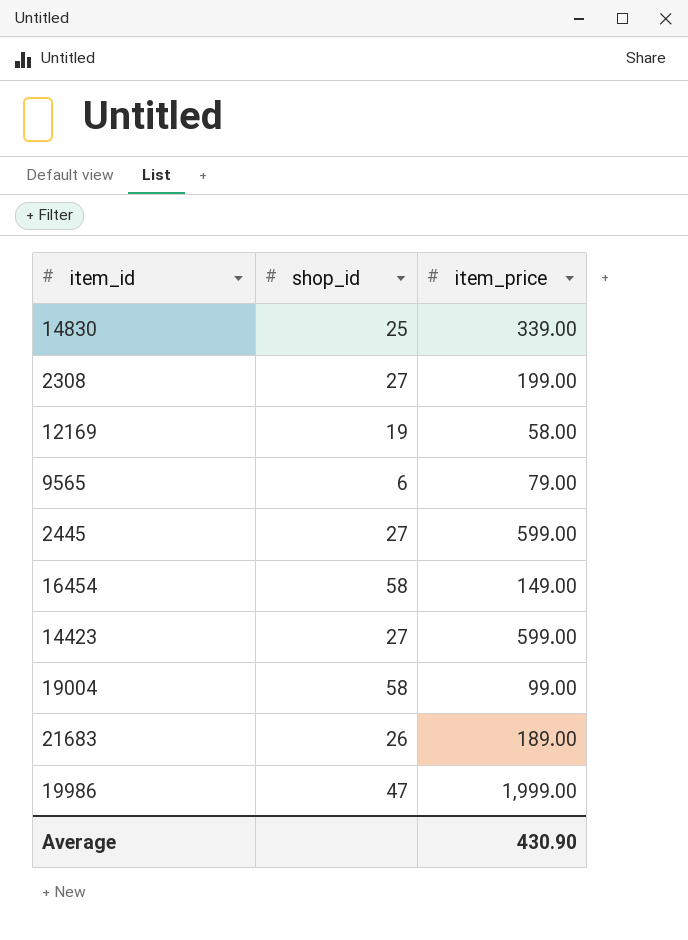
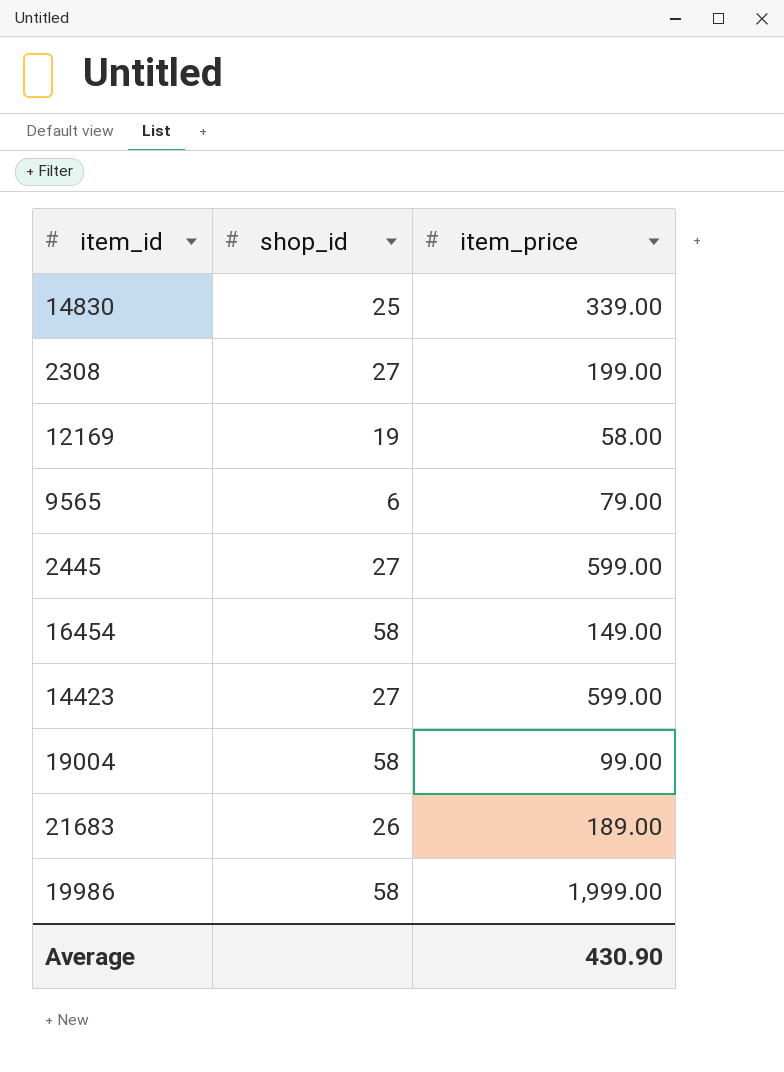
19986 | shop_id: 47 -> 58

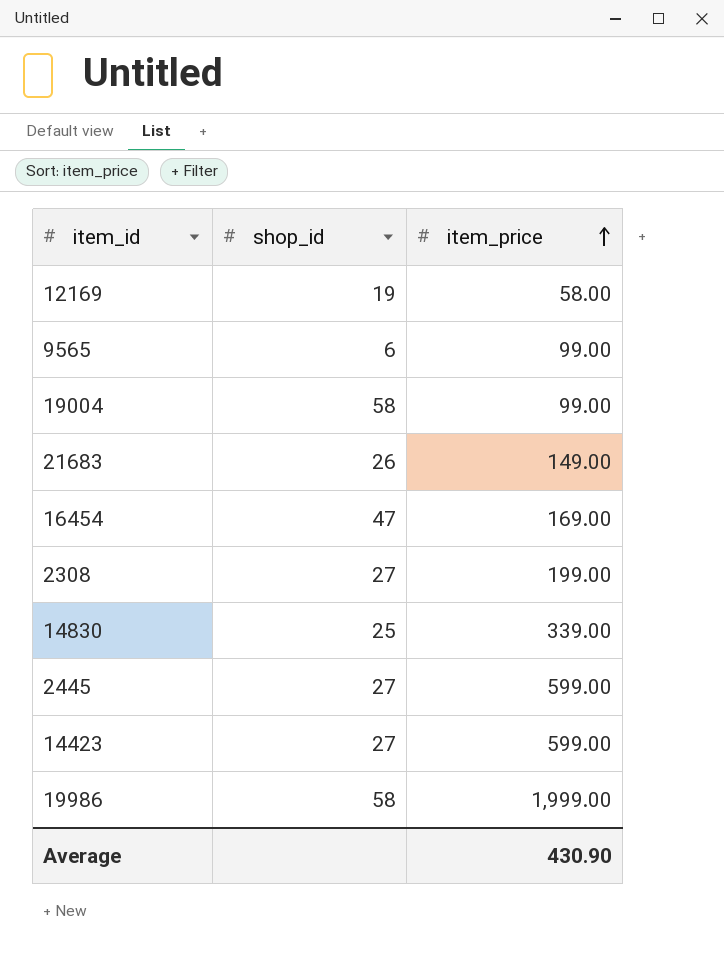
row order: none -> item_price ascending
9565 | item_price: 79.00 -> 99.00
21683 | item_price: 189.00 -> 149.00
16454 | shop_id: 58 -> 47
16454 | item_price: 149.00 -> 169.00

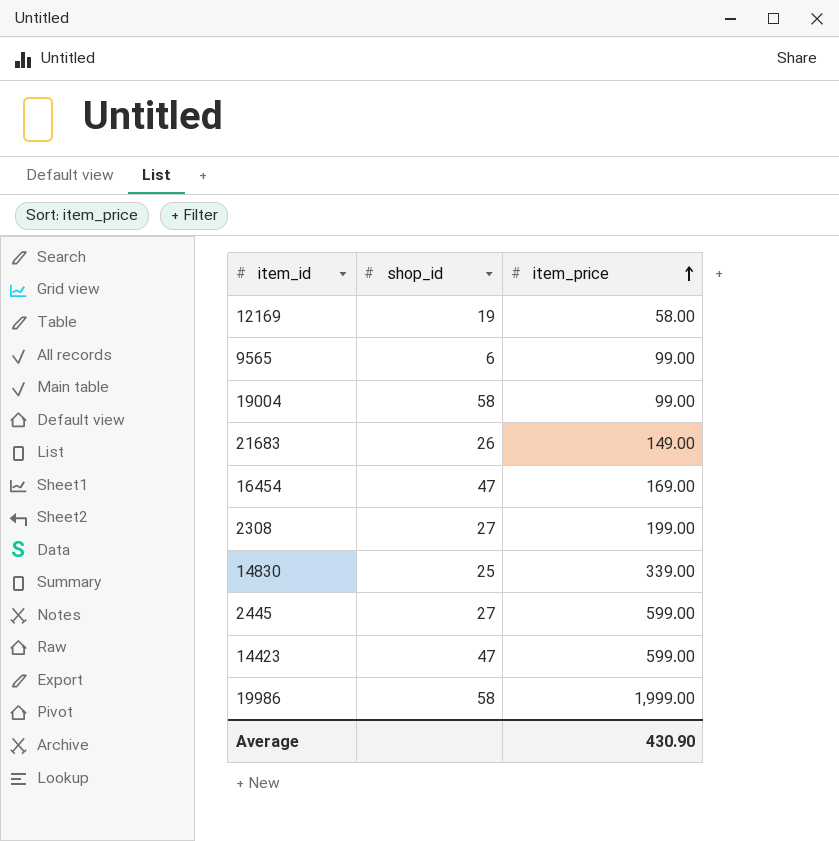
14423 | shop_id: 27 -> 47

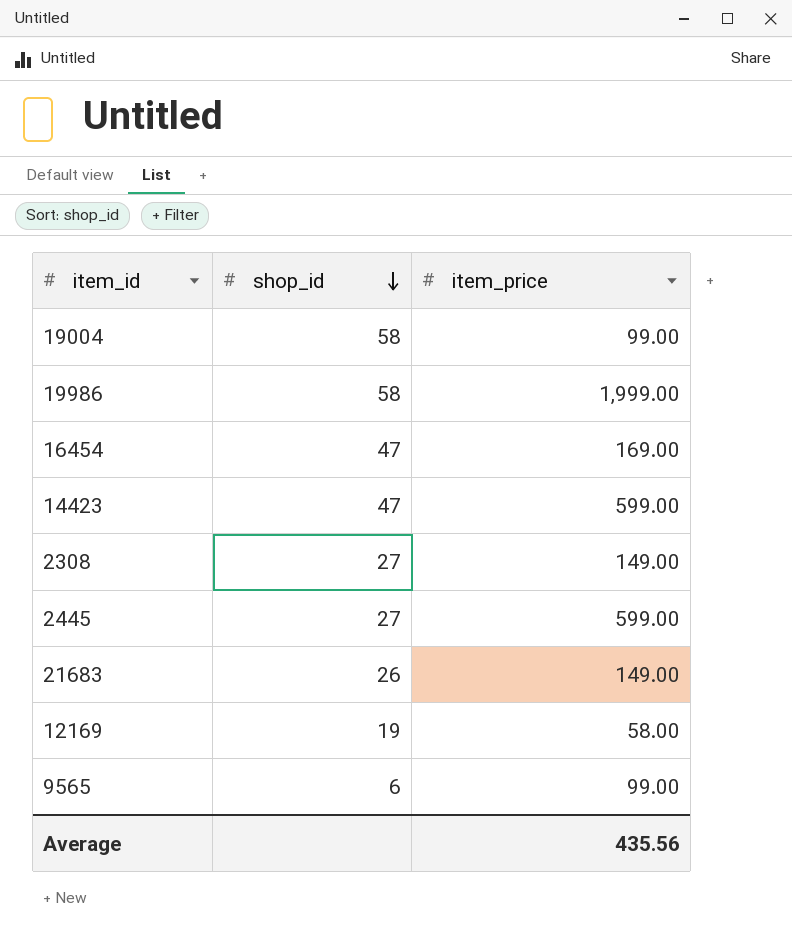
row order: item_price ascending -> shop_id descending
row 14830: 25 | 339.00 -> none
2308 | item_price: 199.00 -> 149.00
Average | item_price: 430.90 -> 435.56

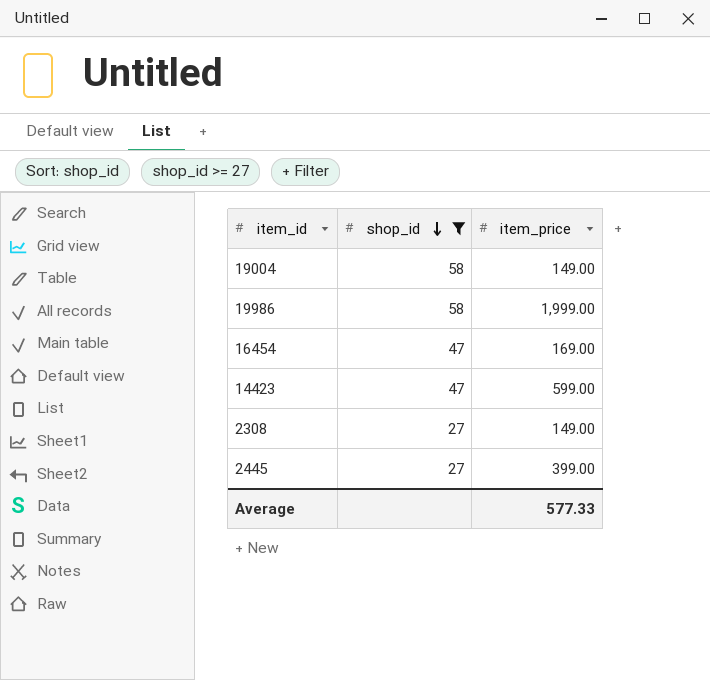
filter: none -> shop_id >= 27
19004 | item_price: 99.00 -> 149.00
2445 | item_price: 599.00 -> 399.00
Average | item_price: 435.56 -> 577.33

